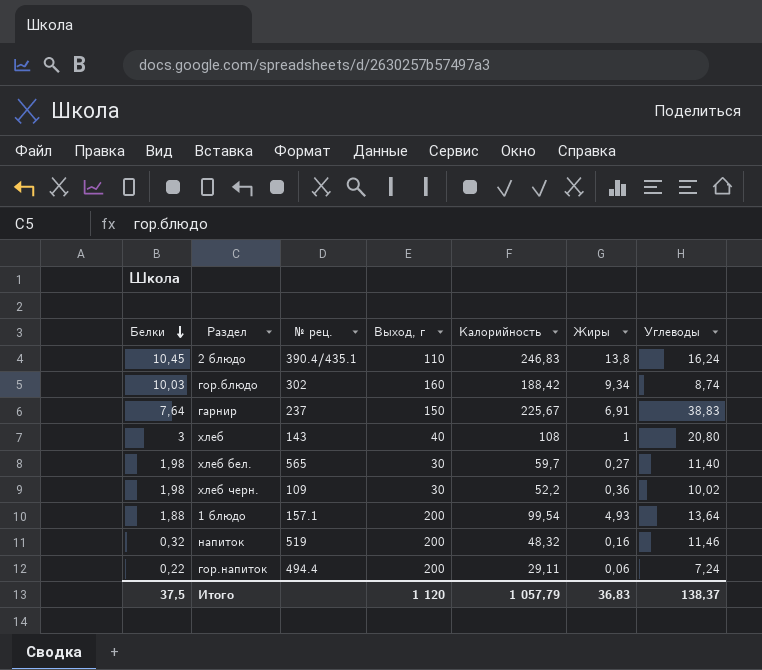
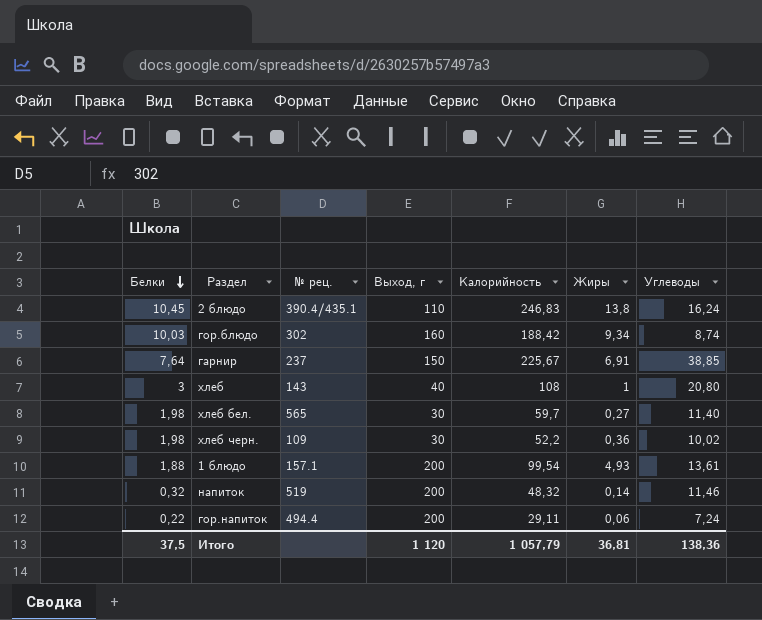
гарнир | Углеводы: 38,83 -> 38,85
1 блюдо | Углеводы: 13,64 -> 13,61
напиток | Жиры: 0,16 -> 0,14
Итого | Жиры: 36,83 -> 36,81
Итого | Углеводы: 138,37 -> 138,36

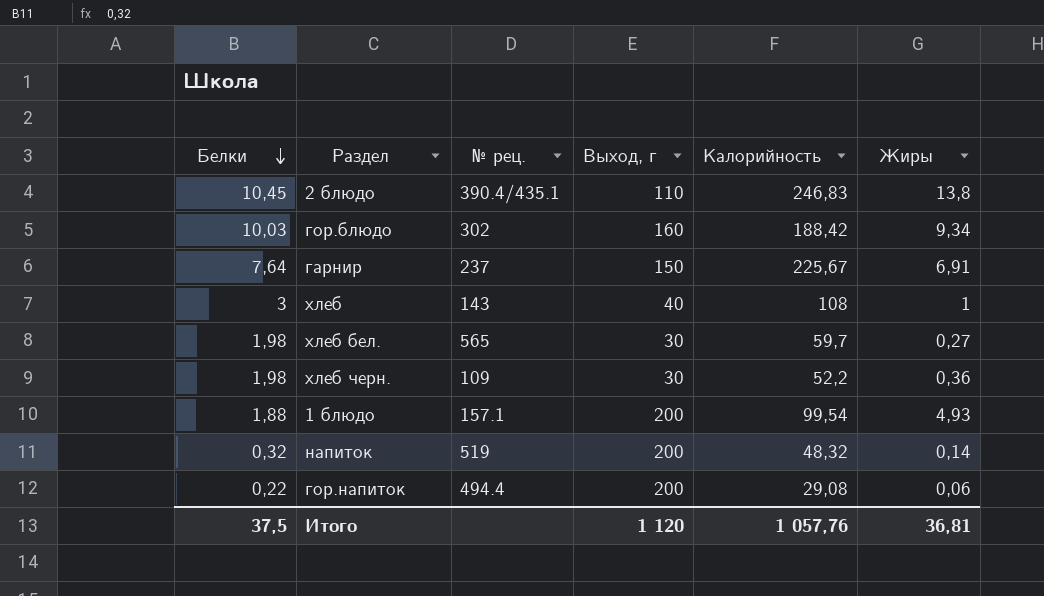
column Углеводы | position: 7 -> none
гор.напиток | Калорийность: 29,11 -> 29,08
Итого | Калорийность: 1 057,79 -> 1 057,76

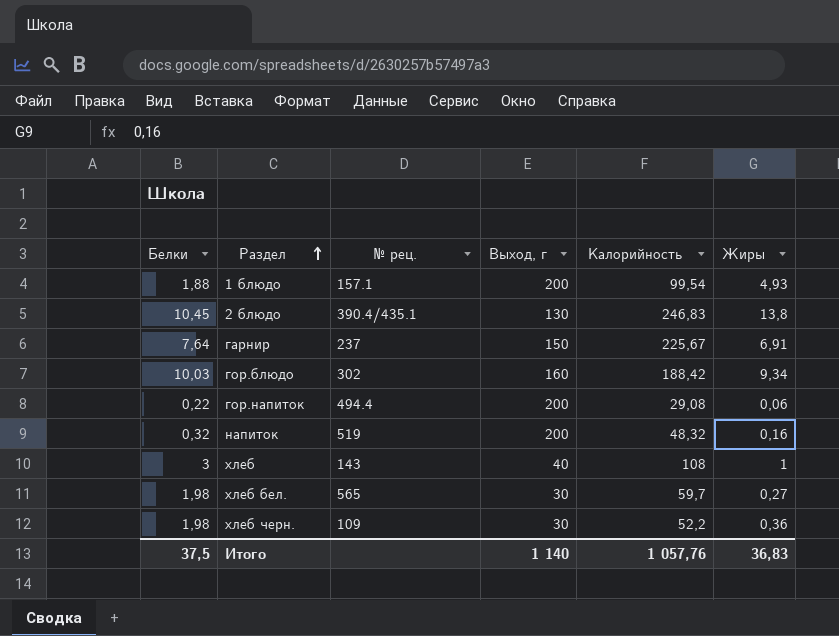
row order: Белки descending -> Раздел ascending
2 блюдо | Выход, г: 110 -> 130
напиток | Жиры: 0,14 -> 0,16
Итого | Выход, г: 1 120 -> 1 140
Итого | Жиры: 36,81 -> 36,83

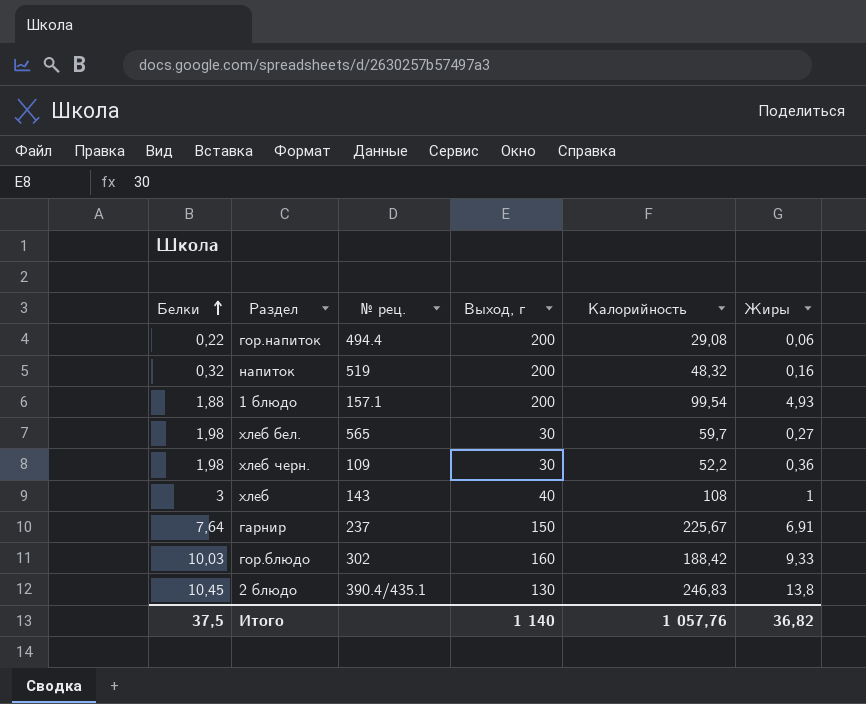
row order: Раздел ascending -> Белки ascending
гор.блюдо | Жиры: 9,34 -> 9,33
Итого | Жиры: 36,83 -> 36,82

